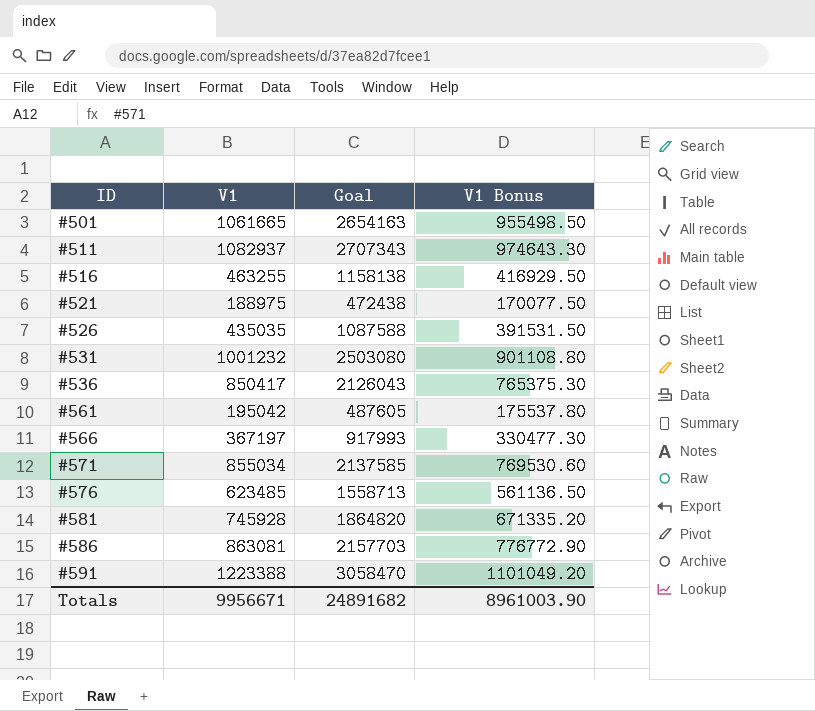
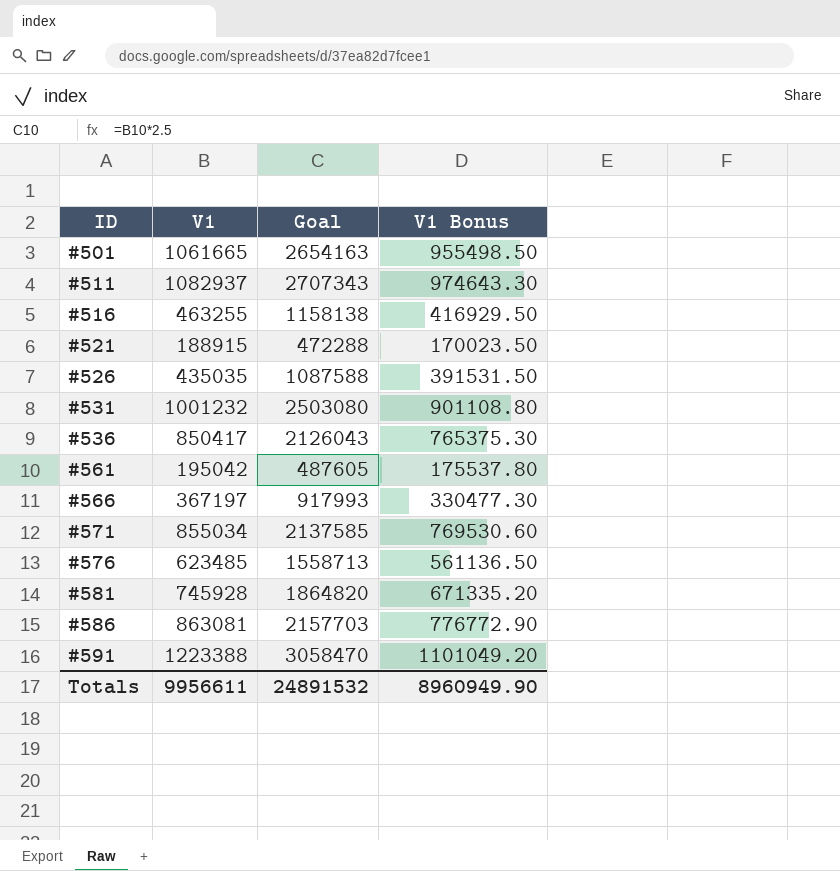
#521 | V1: 188975 -> 188915
#521 | Goal: 472438 -> 472288
#521 | V1 Bonus: 170077.50 -> 170023.50
Totals | V1: 9956671 -> 9956611
Totals | Goal: 24891682 -> 24891532
Totals | V1 Bonus: 8961003.90 -> 8960949.90

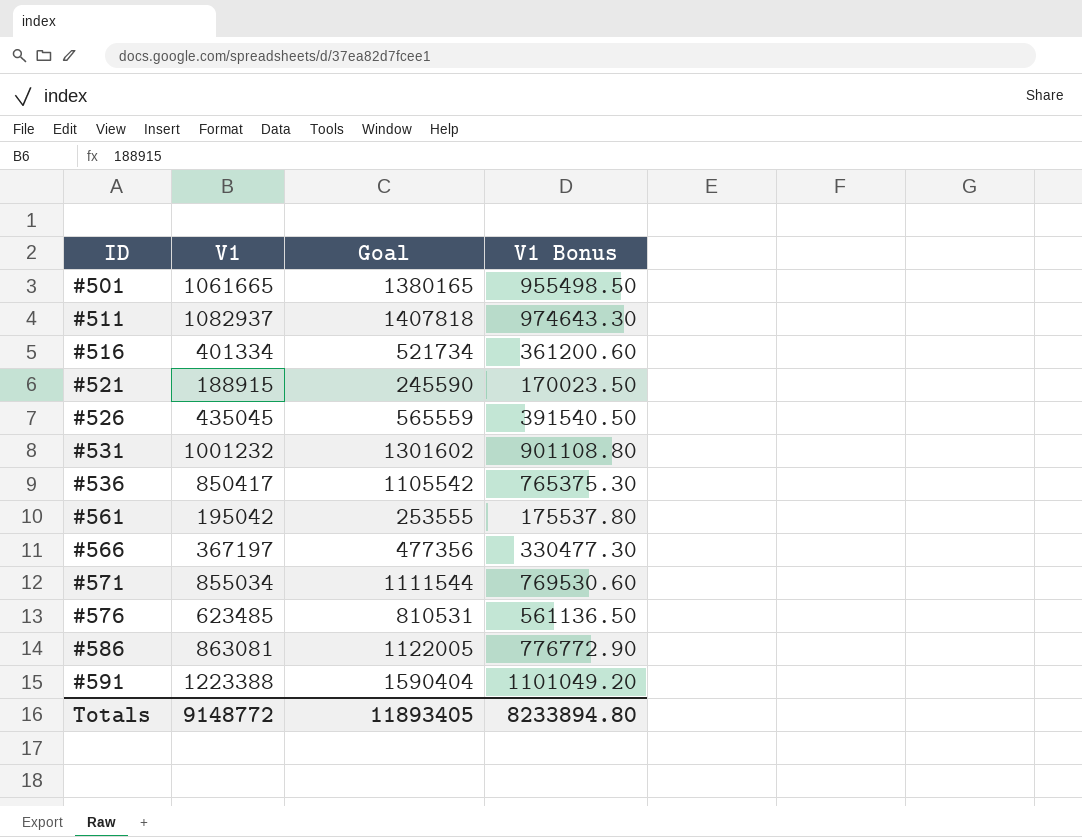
column Goal | formula: [V1] * 2.5 -> [V1] * 1.3
row #581: 745928 | 1864820 | 671335.20 -> none
#516 | V1: 463255 -> 401334
#516 | V1 Bonus: 416929.50 -> 361200.60
#526 | V1: 435035 -> 435045
#526 | V1 Bonus: 391531.50 -> 391540.50
Totals | V1: 9956611 -> 9148772
Totals | Goal: 24891532 -> 11893405
Totals | V1 Bonus: 8960949.90 -> 8233894.80

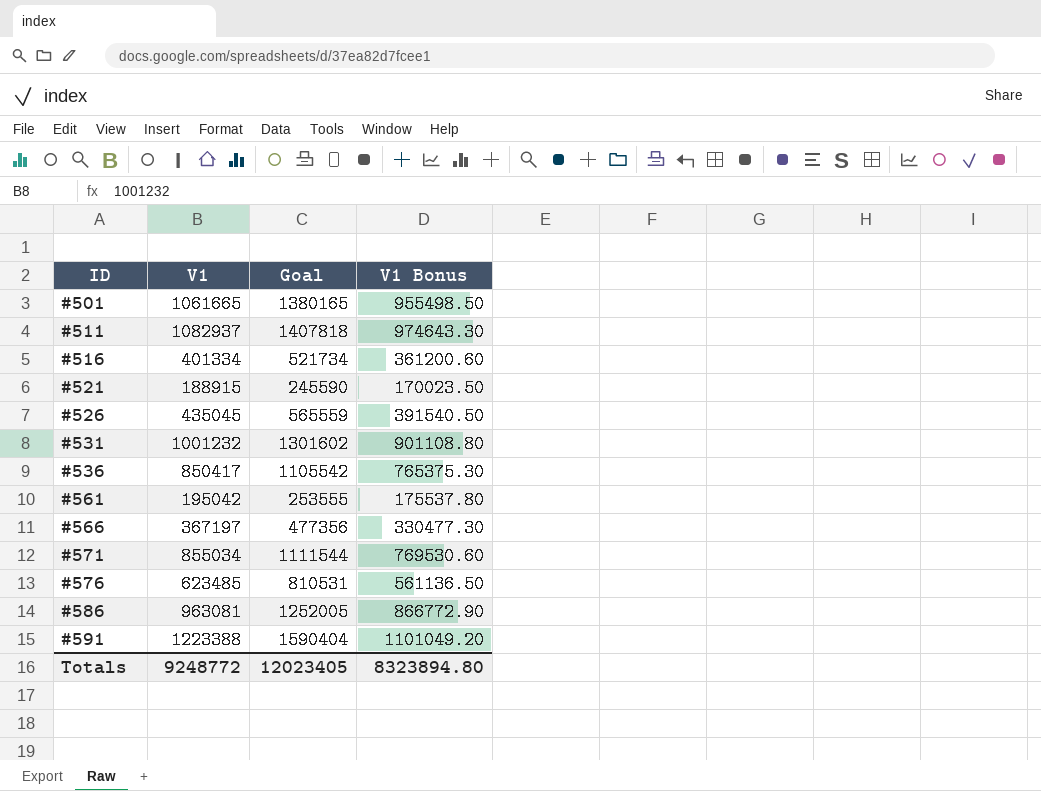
#586 | V1: 863081 -> 963081
#586 | Goal: 1122005 -> 1252005
#586 | V1 Bonus: 776772.90 -> 866772.90
Totals | V1: 9148772 -> 9248772
Totals | Goal: 11893405 -> 12023405
Totals | V1 Bonus: 8233894.80 -> 8323894.80

